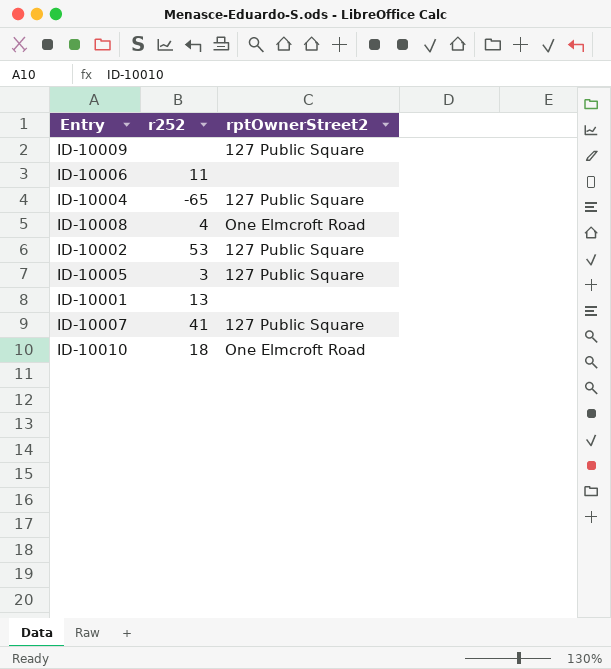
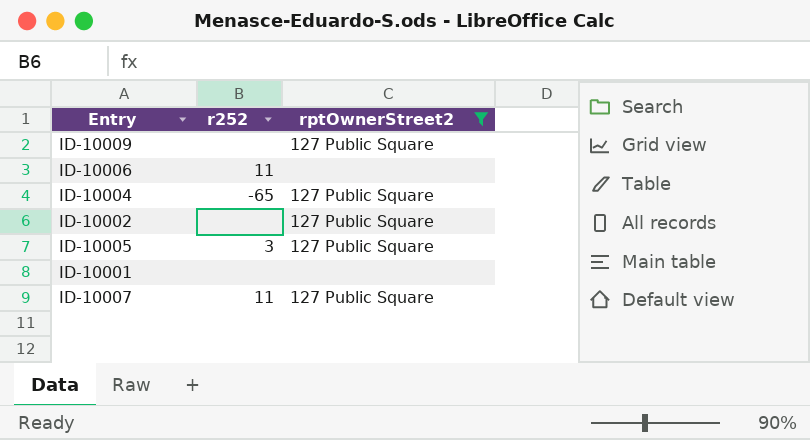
filter: none -> rptOwnerStreet2 != One Elmcroft Road
ID-10002 | r252: 53 -> none
ID-10001 | r252: 13 -> none
ID-10007 | r252: 41 -> 11

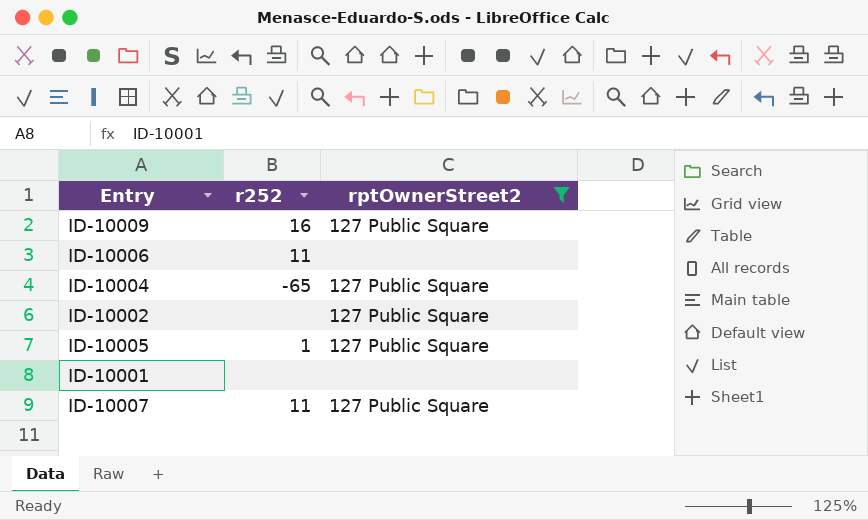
ID-10009 | r252: none -> 16
ID-10005 | r252: 3 -> 1

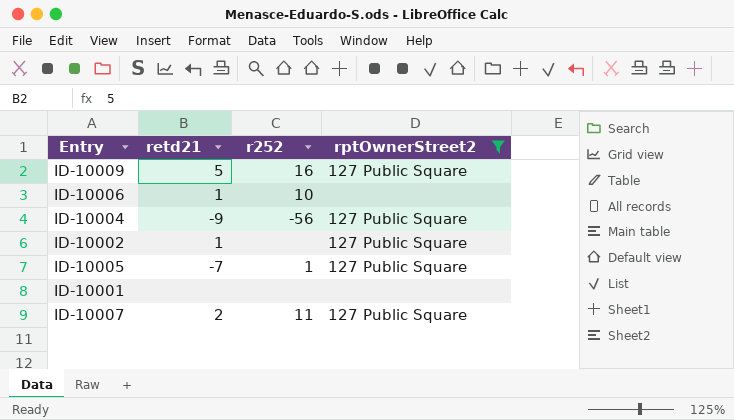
column retd21 | position: none -> 2
ID-10006 | r252: 11 -> 10
ID-10004 | r252: -65 -> -56

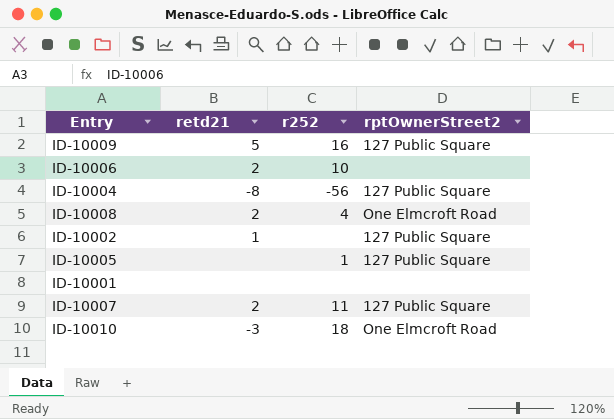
filter: rptOwnerStreet2 != One Elmcroft Road -> none
ID-10006 | retd21: 1 -> 2
ID-10004 | retd21: -9 -> -8
ID-10005 | retd21: -7 -> none

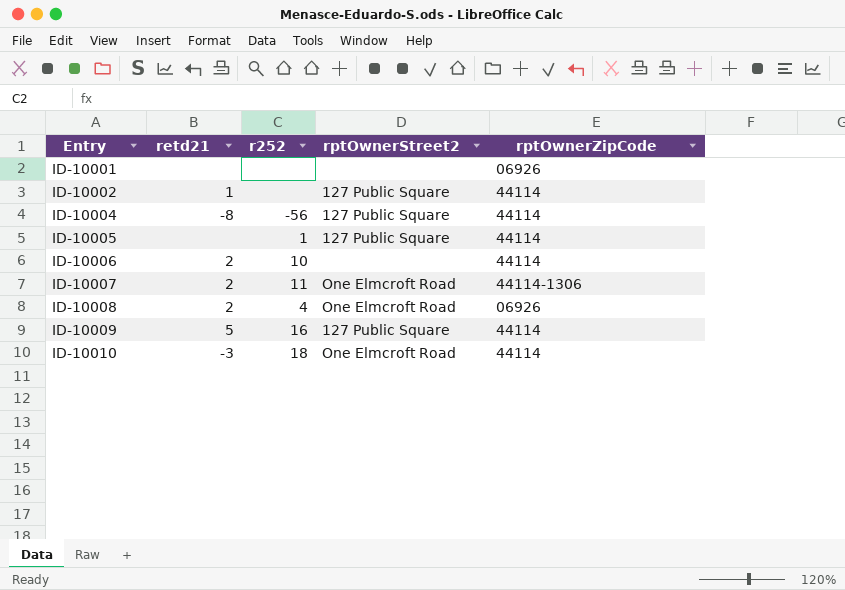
row order: none -> Entry ascending
column rptOwnerZipCode | position: none -> 5
ID-10007 | rptOwnerStreet2: 127 Public Square -> One Elmcroft Road

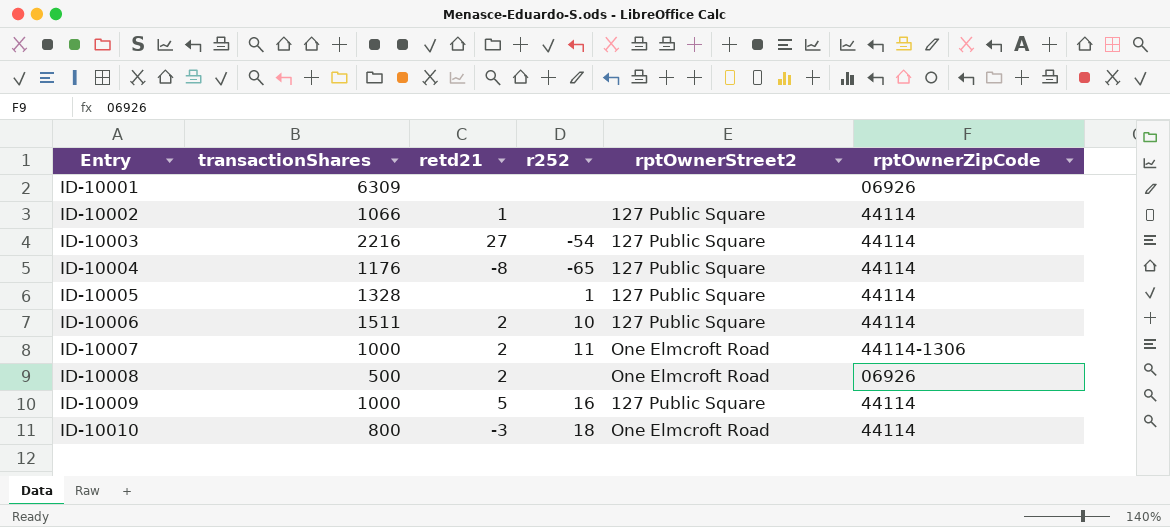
column transactionShares | position: none -> 2
row ID-10003: none -> 2216 | 27 | -54 | 127 Public Square | 44114
ID-10004 | r252: -56 -> -65
ID-10006 | rptOwnerStreet2: none -> 127 Public Square
ID-10008 | r252: 4 -> none

